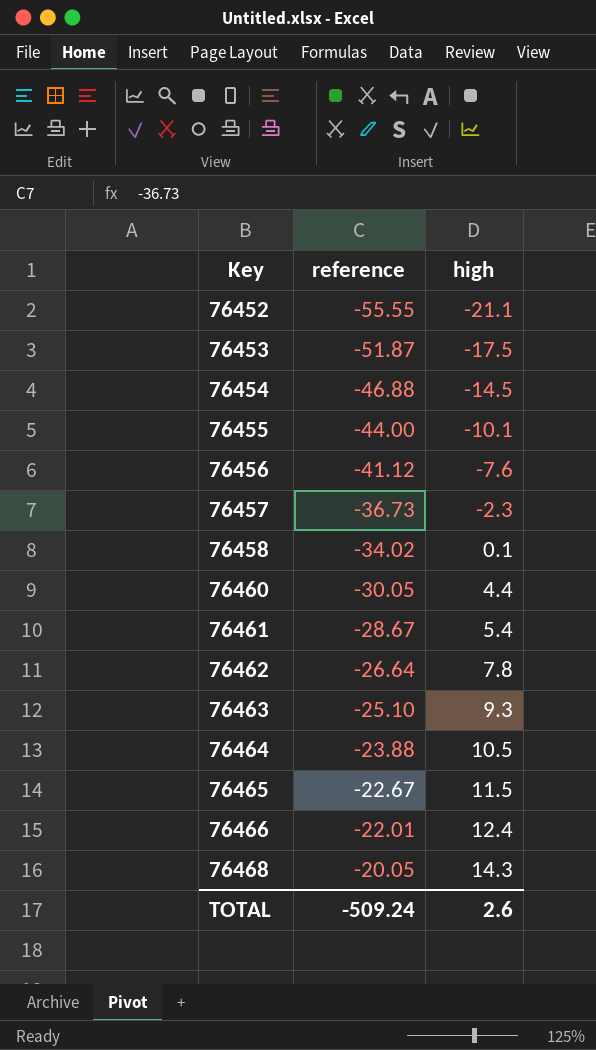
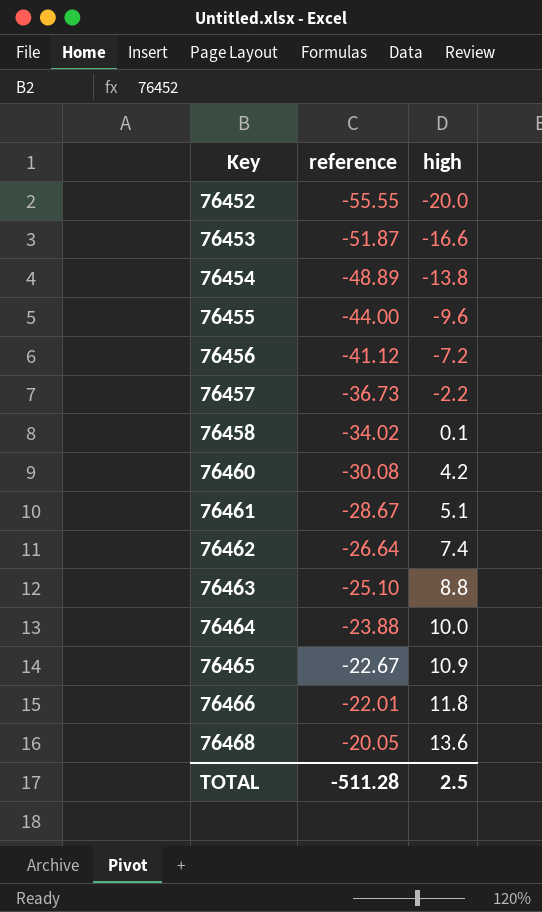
76452 | high: -21.1 -> -20.0
76453 | high: -17.5 -> -16.6
76454 | reference: -46.88 -> -48.89
76454 | high: -14.5 -> -13.8
76455 | high: -10.1 -> -9.6
76456 | high: -7.6 -> -7.2
76457 | high: -2.3 -> -2.2
76460 | reference: -30.05 -> -30.08
76460 | high: 4.4 -> 4.2
76461 | high: 5.4 -> 5.1
76462 | high: 7.8 -> 7.4
76463 | high: 9.3 -> 8.8
76464 | high: 10.5 -> 10.0
76465 | high: 11.5 -> 10.9
76466 | high: 12.4 -> 11.8
76468 | high: 14.3 -> 13.6
TOTAL | reference: -509.24 -> -511.28
TOTAL | high: 2.6 -> 2.5

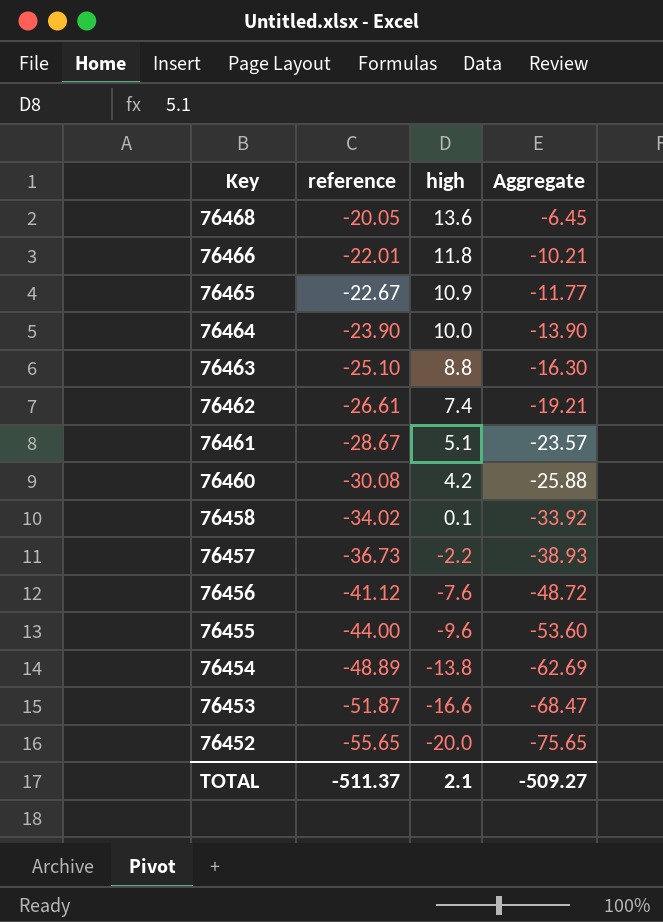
row order: Key ascending -> Key descending
column Aggregate | formula: none -> [reference] + [high]
76464 | reference: -23.88 -> -23.90
76462 | reference: -26.64 -> -26.61
76456 | high: -7.2 -> -7.6
76452 | reference: -55.55 -> -55.65
TOTAL | reference: -511.28 -> -511.37
TOTAL | high: 2.5 -> 2.1

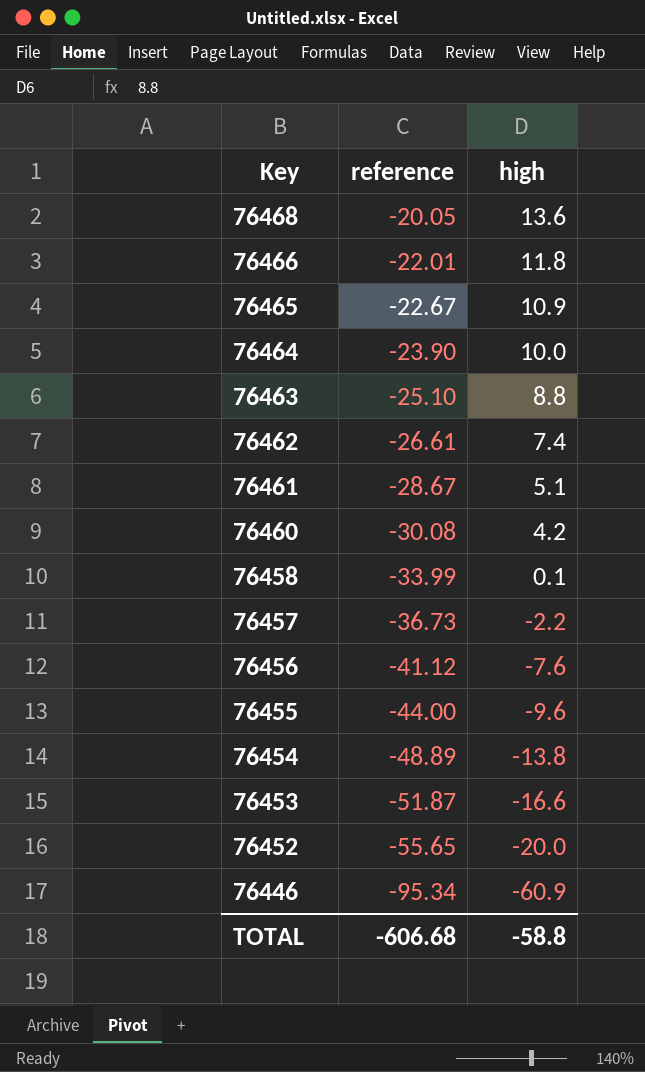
column Aggregate | formula: [reference] + [high] -> none
76458 | reference: -34.02 -> -33.99
row 76446: none -> -95.34 | -60.9
TOTAL | reference: -511.37 -> -606.68
TOTAL | high: 2.1 -> -58.8

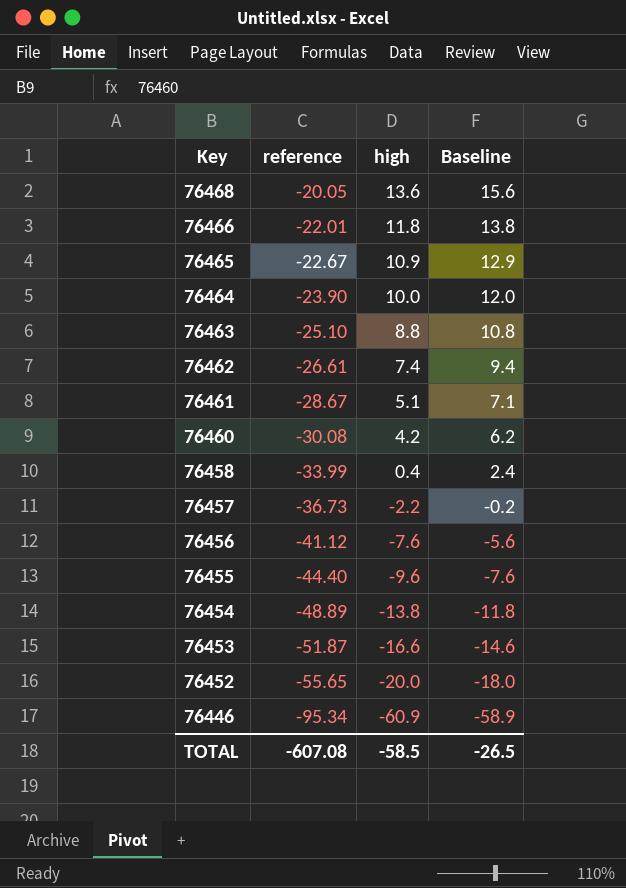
column Baseline | formula: none -> [high] + 2
76458 | high: 0.1 -> 0.4
76455 | reference: -44.00 -> -44.40
TOTAL | reference: -606.68 -> -607.08
TOTAL | high: -58.8 -> -58.5

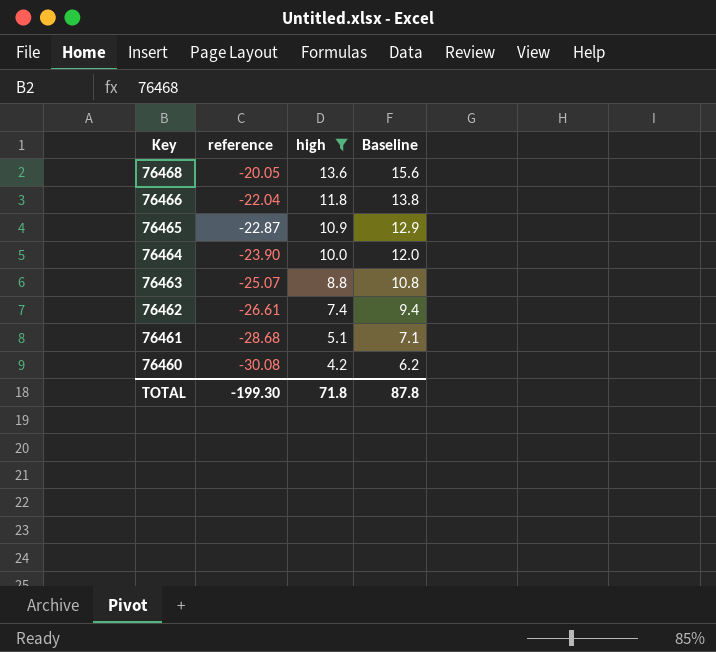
filter: none -> high >= 4.2
76466 | reference: -22.01 -> -22.04
76465 | reference: -22.67 -> -22.87
76463 | reference: -25.10 -> -25.07
76461 | reference: -28.67 -> -28.68
TOTAL | reference: -607.08 -> -199.30
TOTAL | high: -58.5 -> 71.8
TOTAL | Baseline: -26.5 -> 87.8

